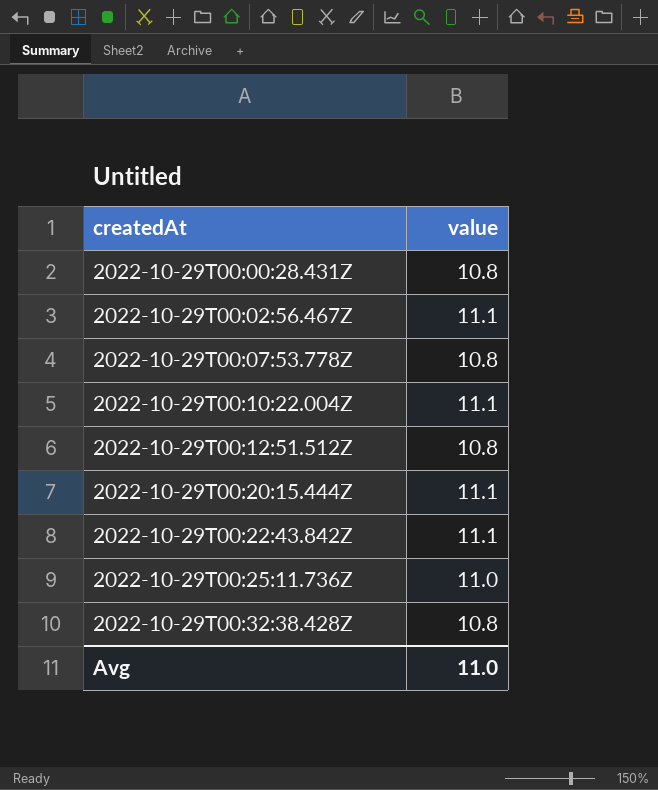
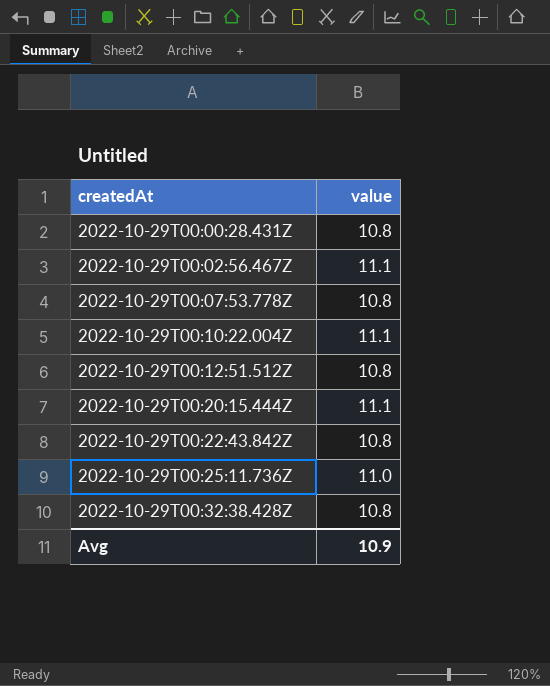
2022-10-29T00:22:43.842Z | value: 11.1 -> 10.8
Avg | value: 11.0 -> 10.9

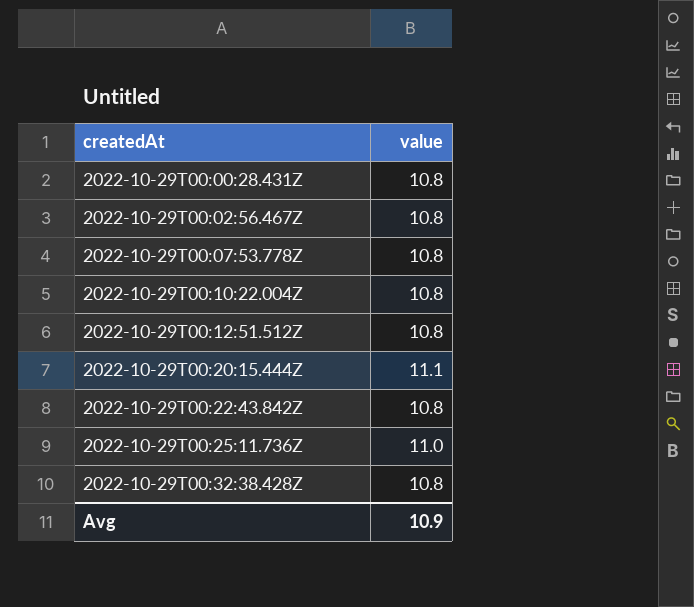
2022-10-29T00:02:56.467Z | value: 11.1 -> 10.8
2022-10-29T00:10:22.004Z | value: 11.1 -> 10.8

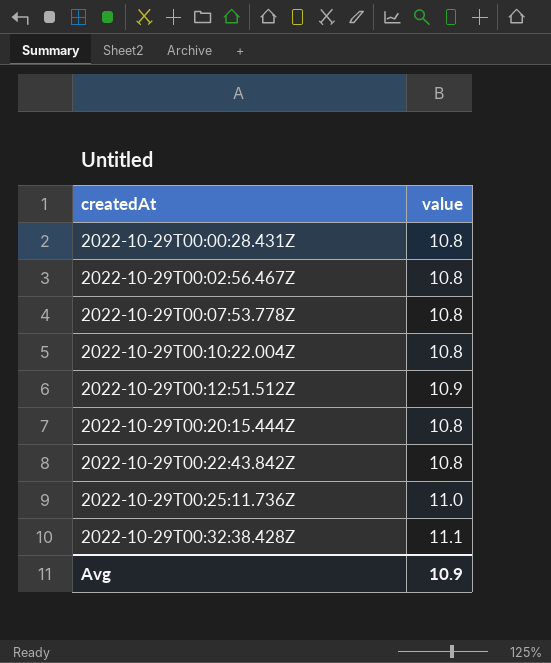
2022-10-29T00:12:51.512Z | value: 10.8 -> 10.9
2022-10-29T00:20:15.444Z | value: 11.1 -> 10.8
2022-10-29T00:32:38.428Z | value: 10.8 -> 11.1

